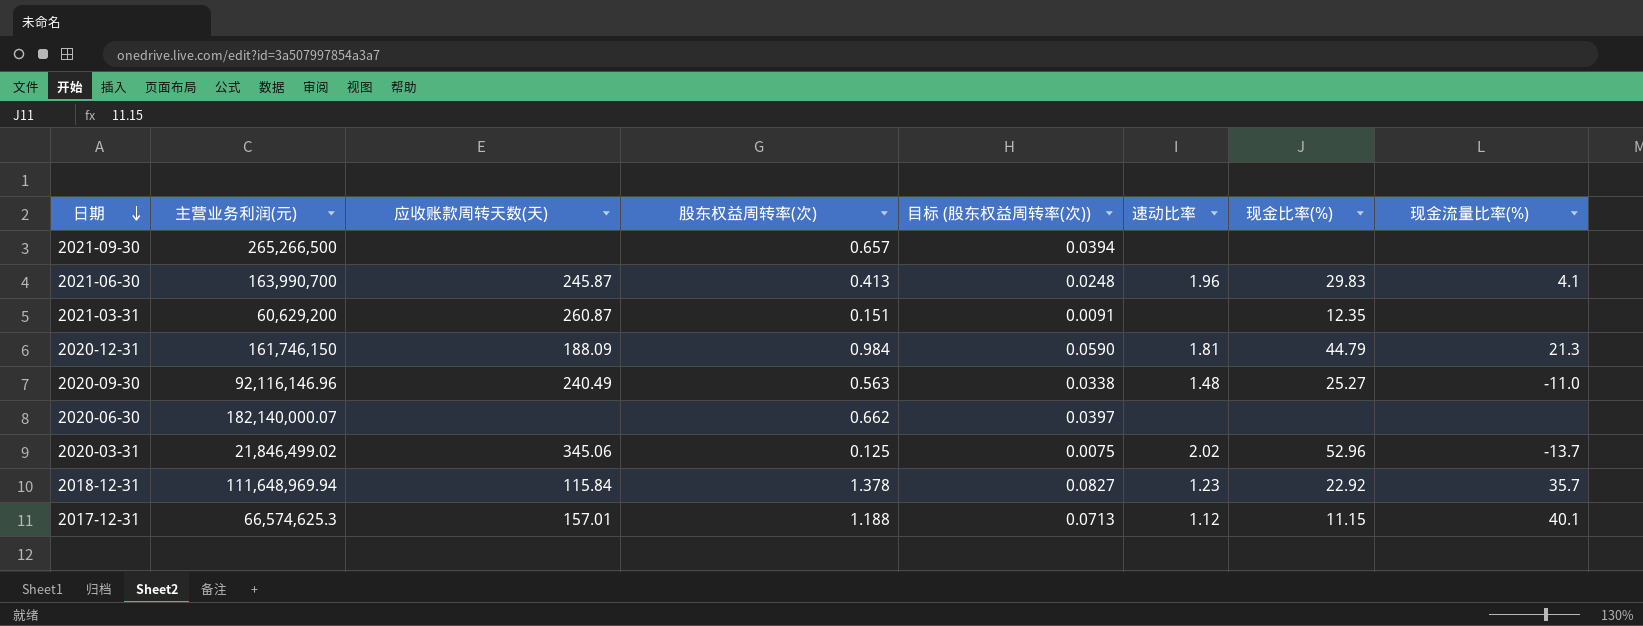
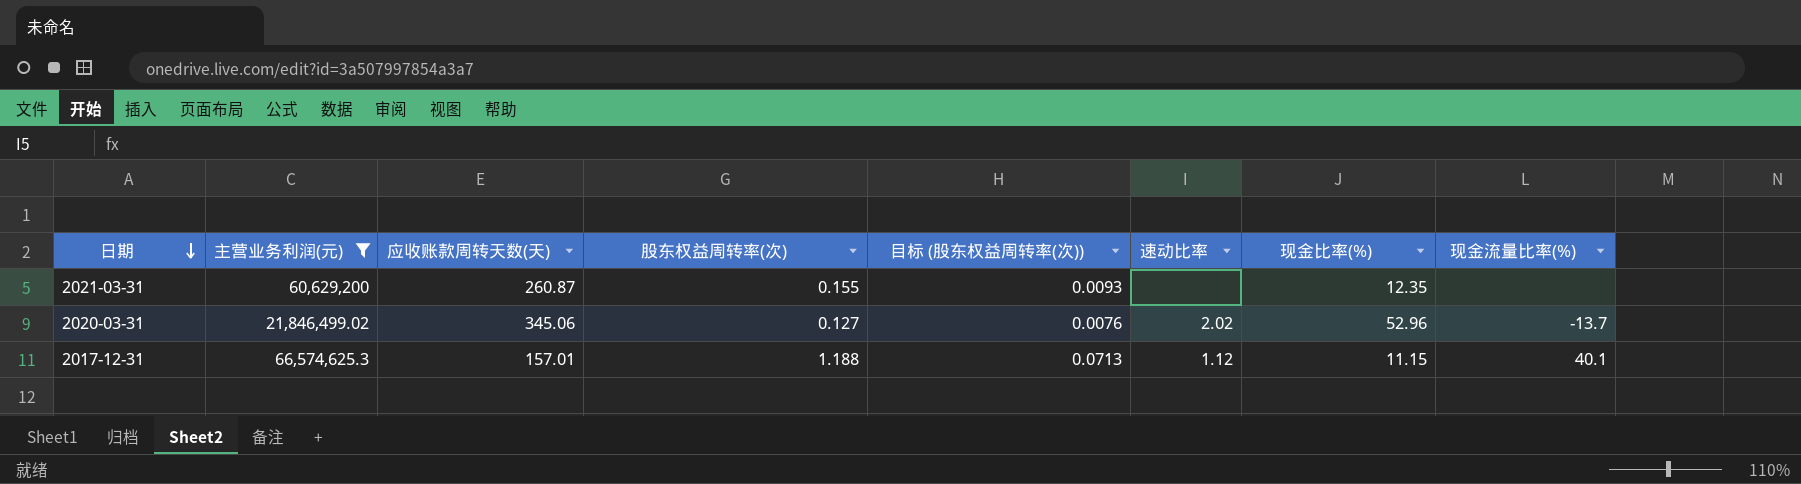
filter: none -> 主营业务利润(元) <= 66,574,625.3
2021-03-31 | 股东权益周转率(次): 0.151 -> 0.155
2021-03-31 | 目标 (股东权益周转率(次)): 0.0091 -> 0.0093
2020-03-31 | 股东权益周转率(次): 0.125 -> 0.127
2020-03-31 | 目标 (股东权益周转率(次)): 0.0075 -> 0.0076

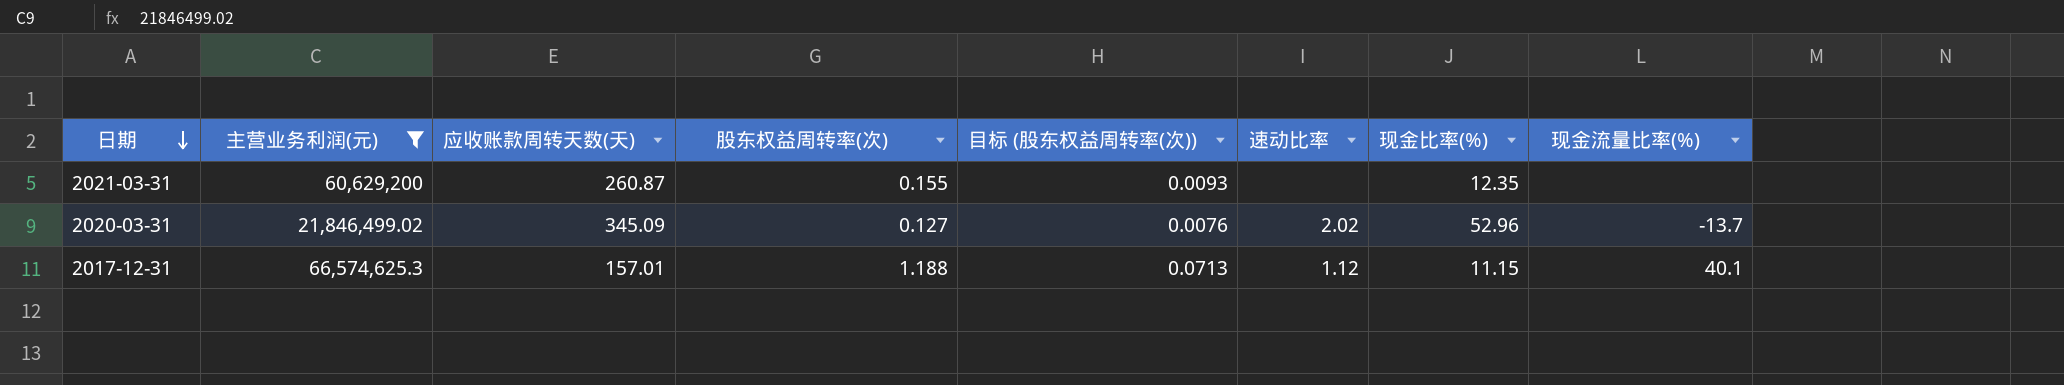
2020-03-31 | 应收账款周转天数(天): 345.06 -> 345.09

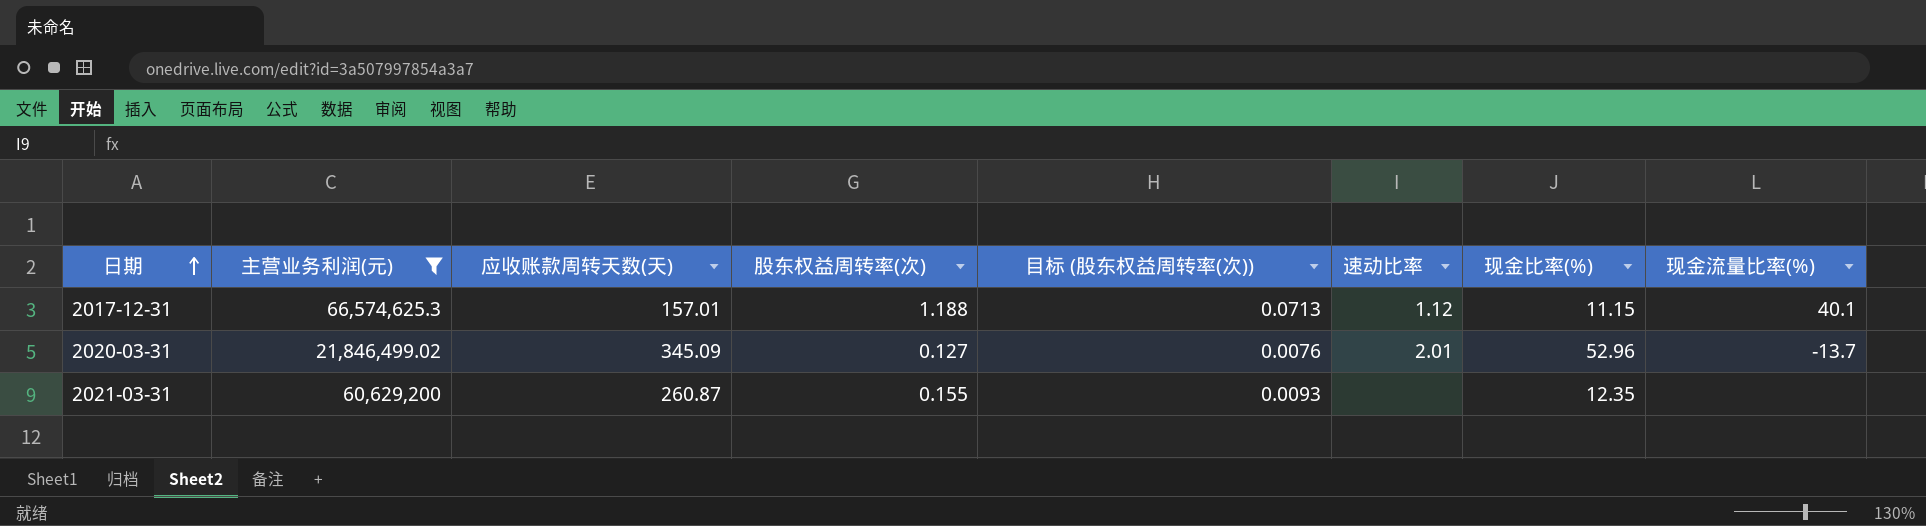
row order: 日期 descending -> 日期 ascending
2020-03-31 | 速动比率: 2.02 -> 2.01

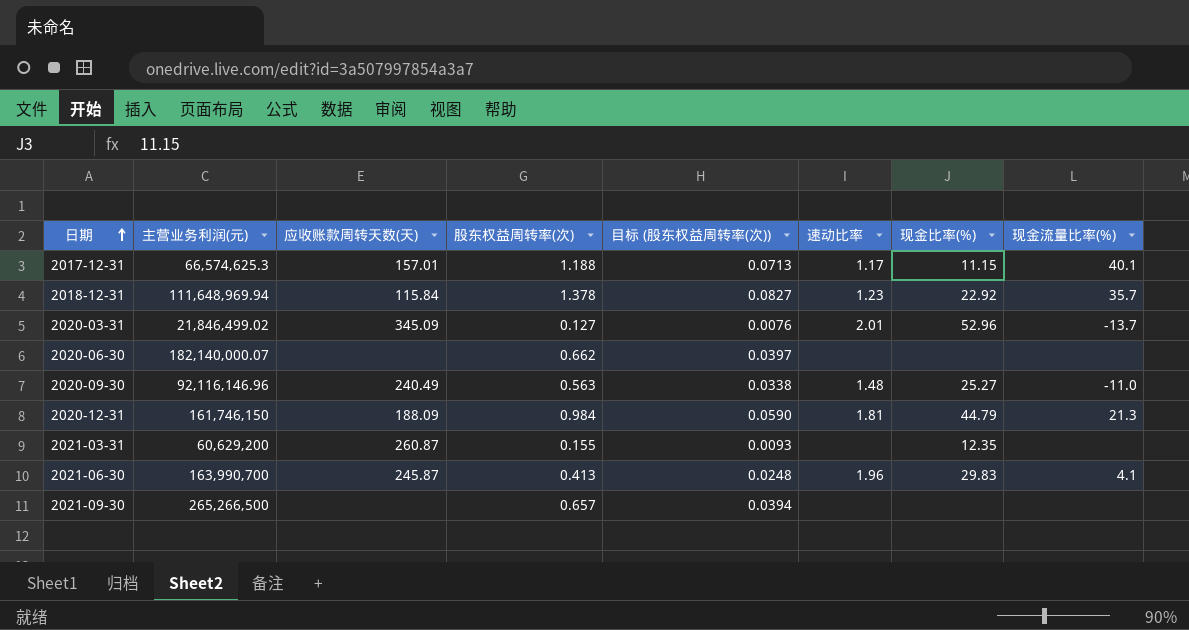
filter: 主营业务利润(元) <= 66,574,625.3 -> none
2017-12-31 | 速动比率: 1.12 -> 1.17

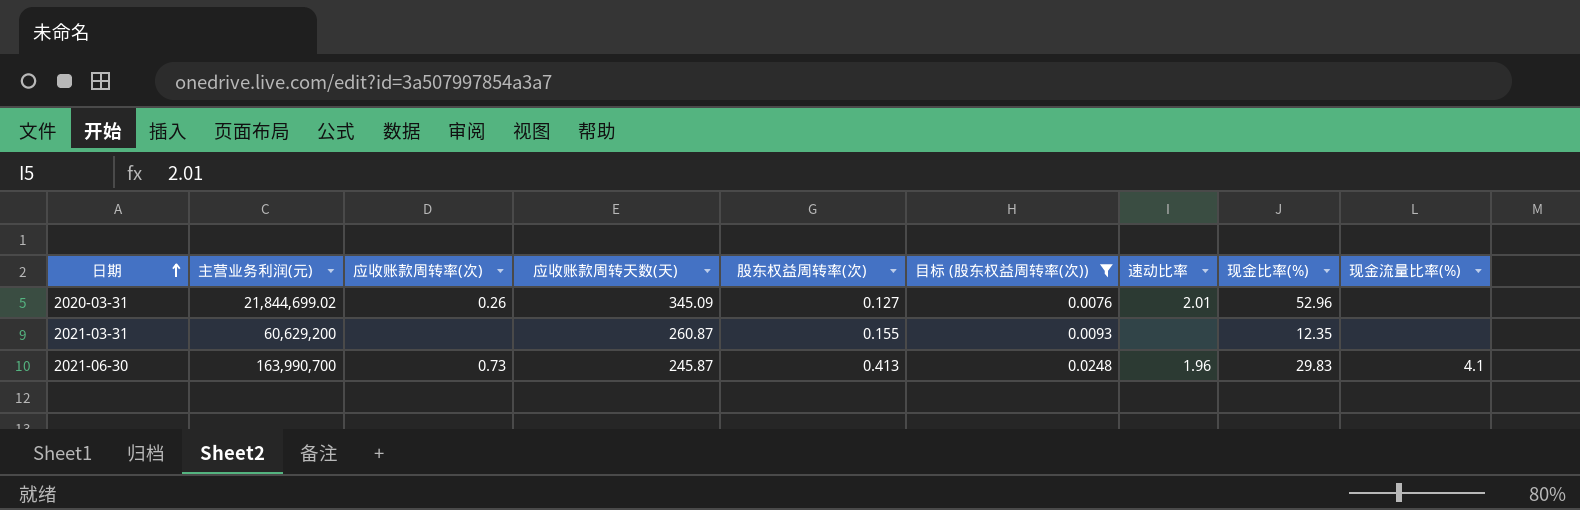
filter: none -> 目标 (股东权益周转率(次)) <= 0.0248
column 应收账款周转率(次) | position: none -> 3
2020-03-31 | 主营业务利润(元): 21,846,499.02 -> 21,844,699.02
2020-03-31 | 现金流量比率(%): -13.7 -> none

